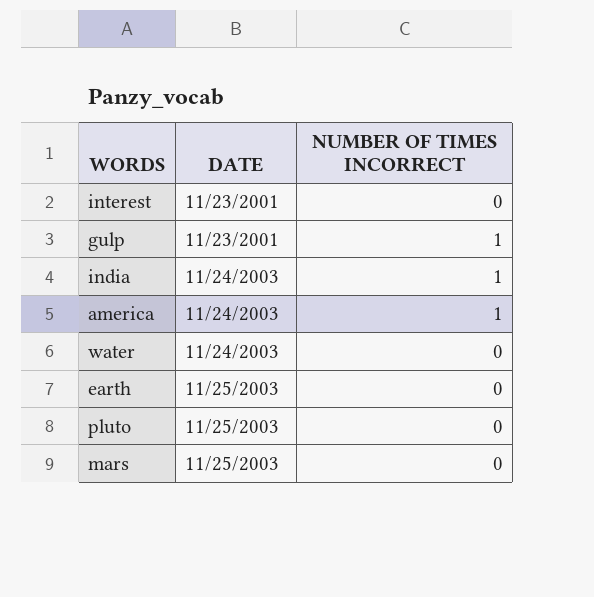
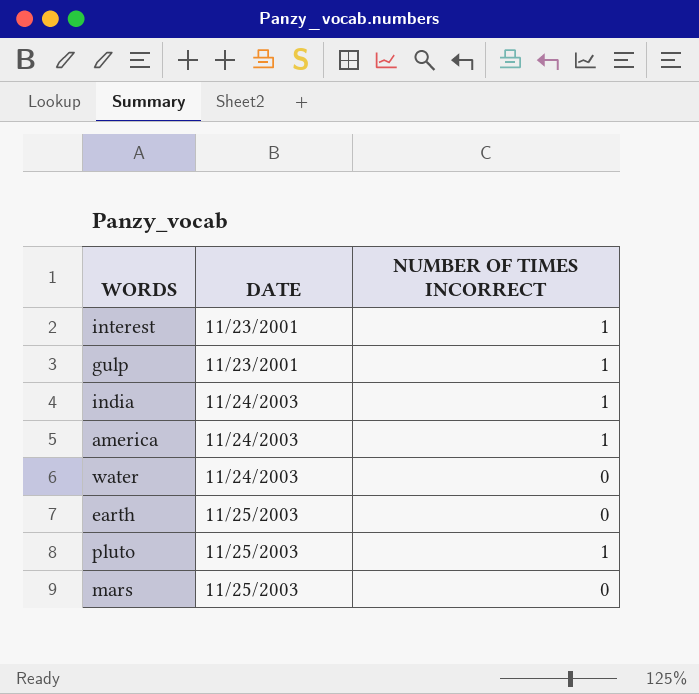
interest | NUMBER OF TIMES INCORRECT: 0 -> 1
pluto | NUMBER OF TIMES INCORRECT: 0 -> 1

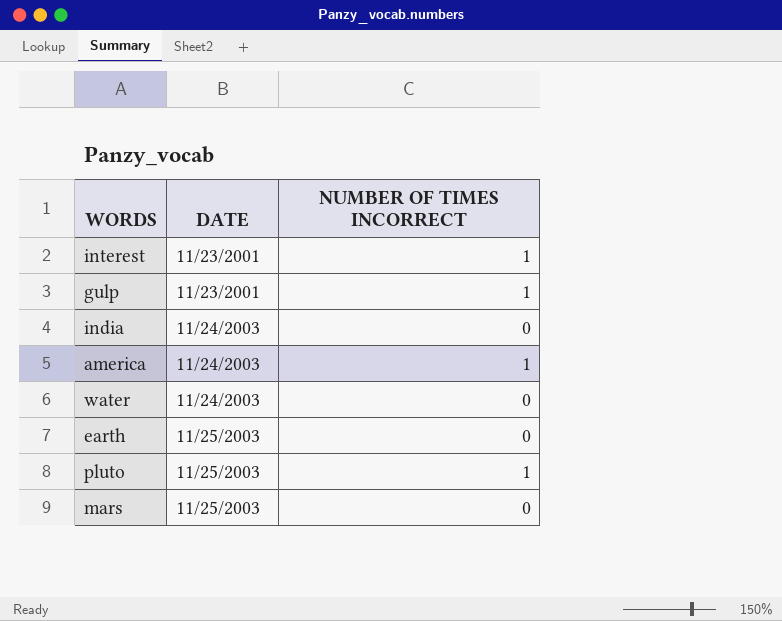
india | NUMBER OF TIMES INCORRECT: 1 -> 0

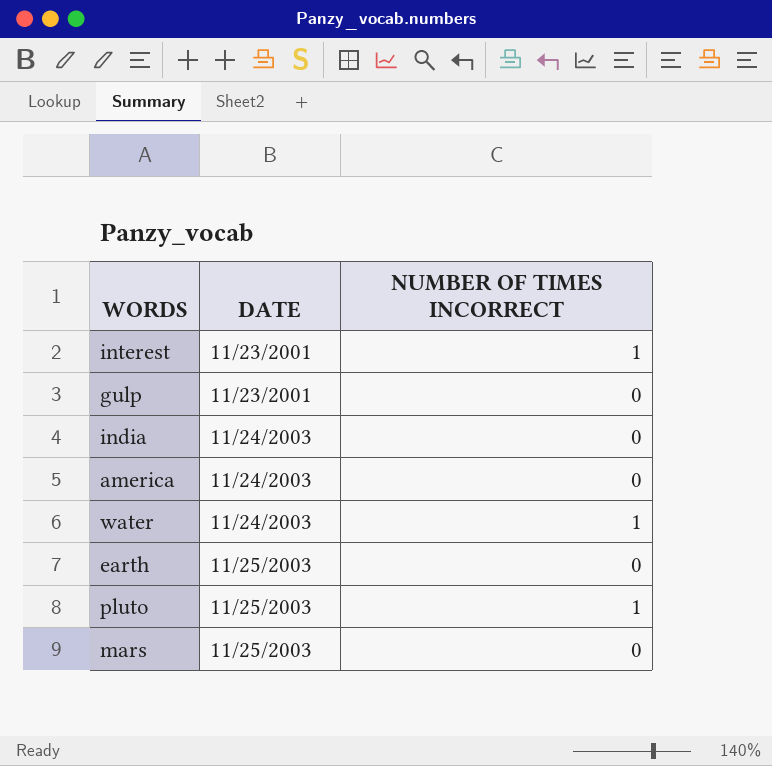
gulp | NUMBER OF TIMES INCORRECT: 1 -> 0
america | NUMBER OF TIMES INCORRECT: 1 -> 0
water | NUMBER OF TIMES INCORRECT: 0 -> 1

